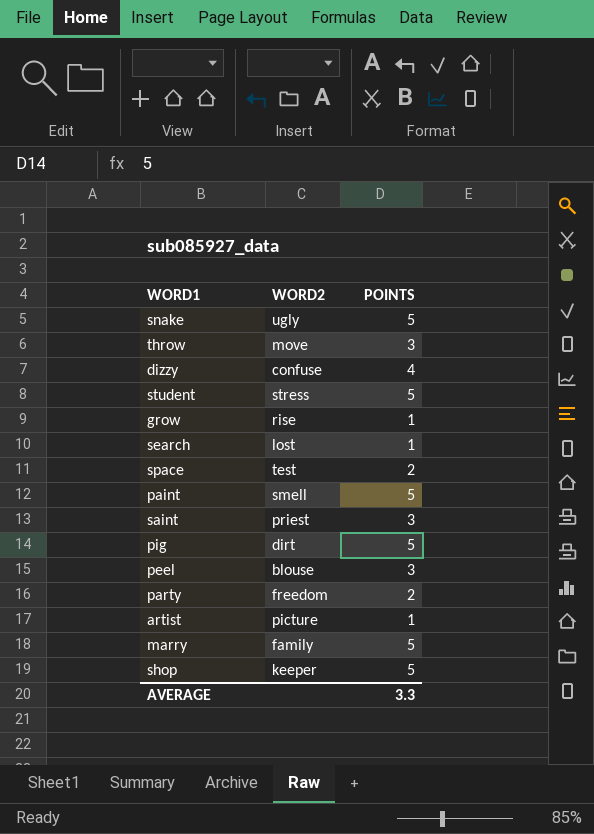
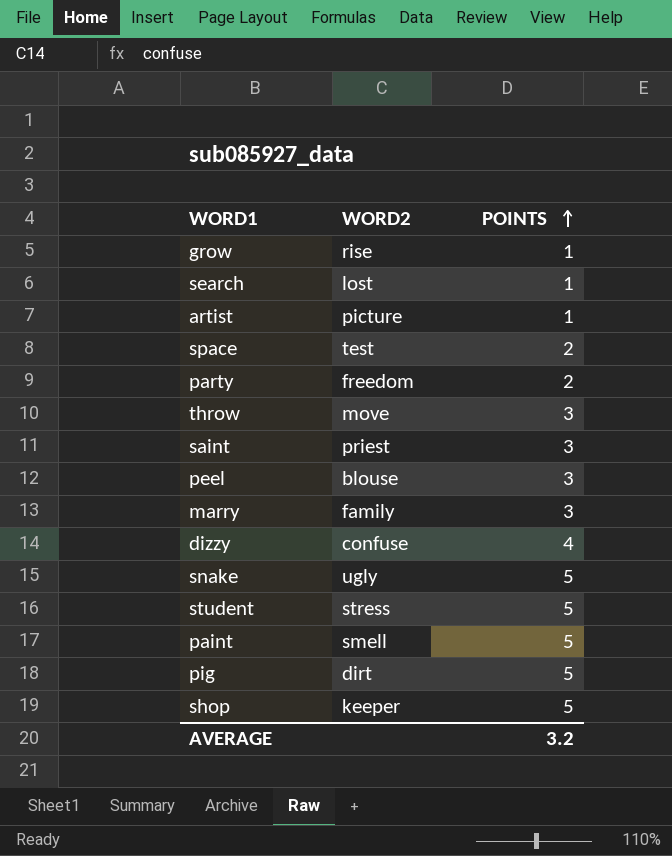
row order: none -> POINTS ascending
marry | POINTS: 5 -> 3
AVERAGE | POINTS: 3.3 -> 3.2

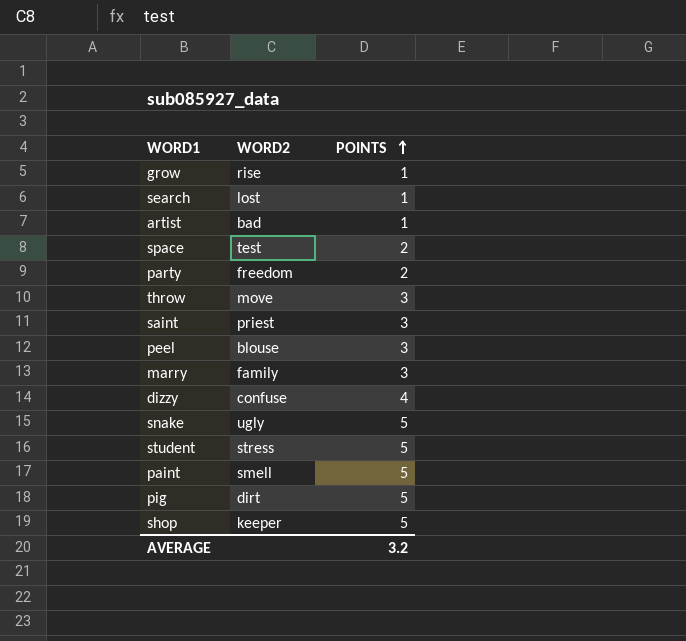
artist | WORD2: picture -> bad

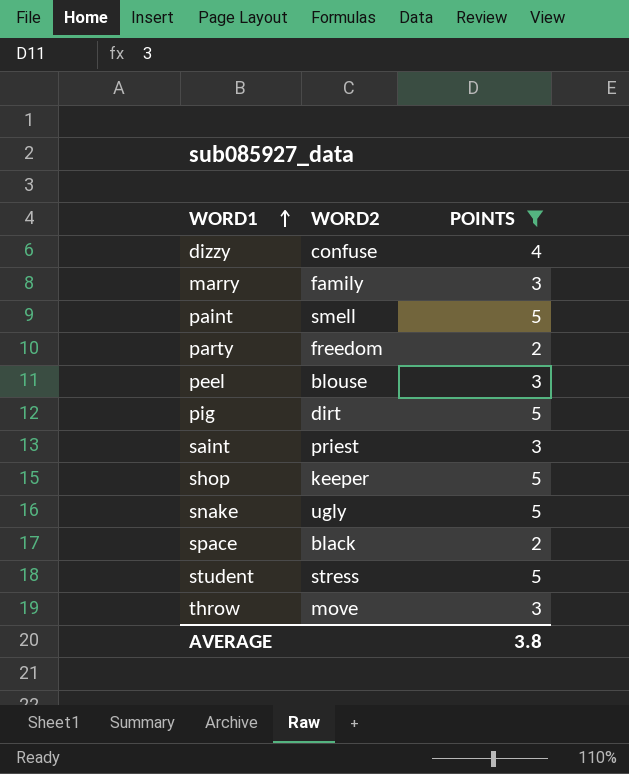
filter: none -> POINTS != 1
row order: POINTS ascending -> WORD1 ascending
space | WORD2: test -> black
AVERAGE | POINTS: 3.2 -> 3.8

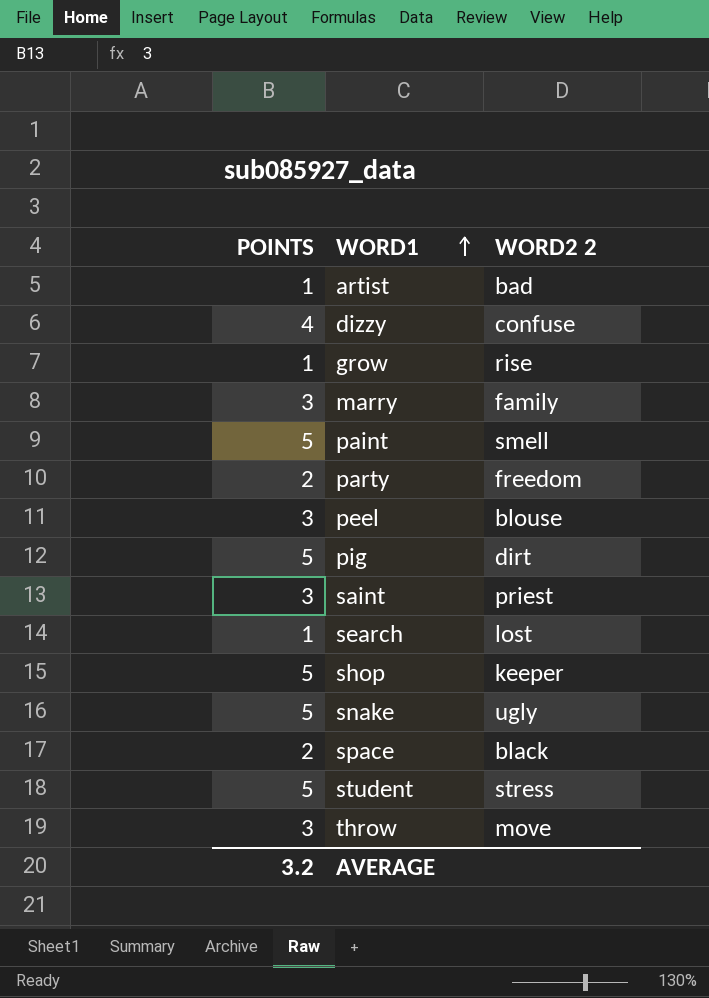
filter: POINTS != 1 -> none
column POINTS | position: 3 -> 1
column name: WORD2 -> WORD2 2
AVERAGE | POINTS: 3.8 -> 3.2

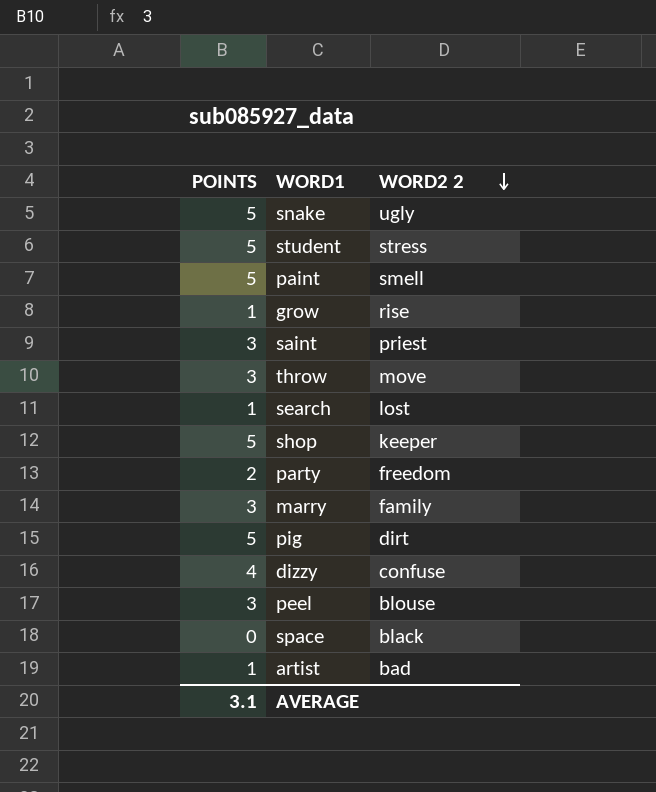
row order: WORD1 ascending -> WORD2 2 descending
space | POINTS: 2 -> 0
AVERAGE | POINTS: 3.2 -> 3.1

